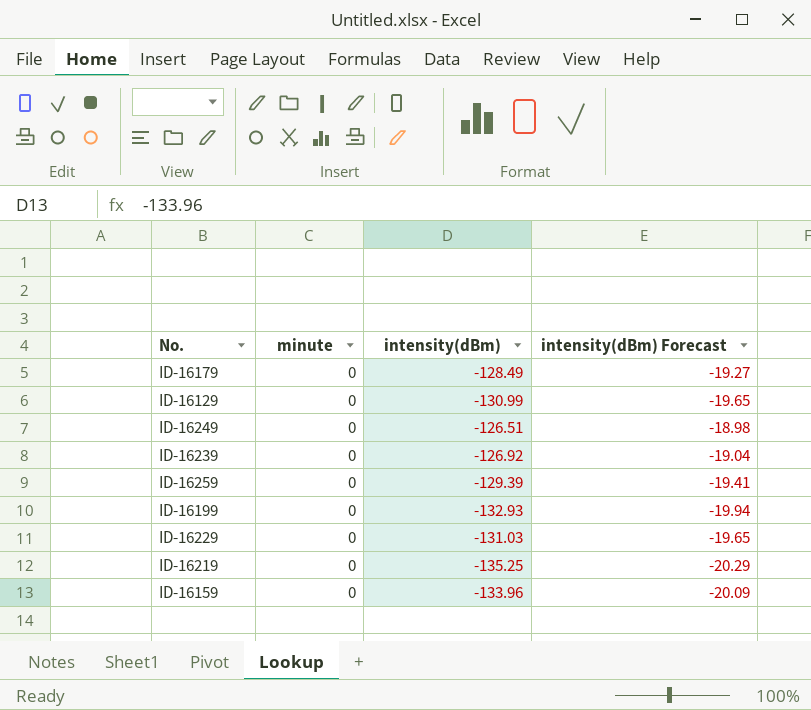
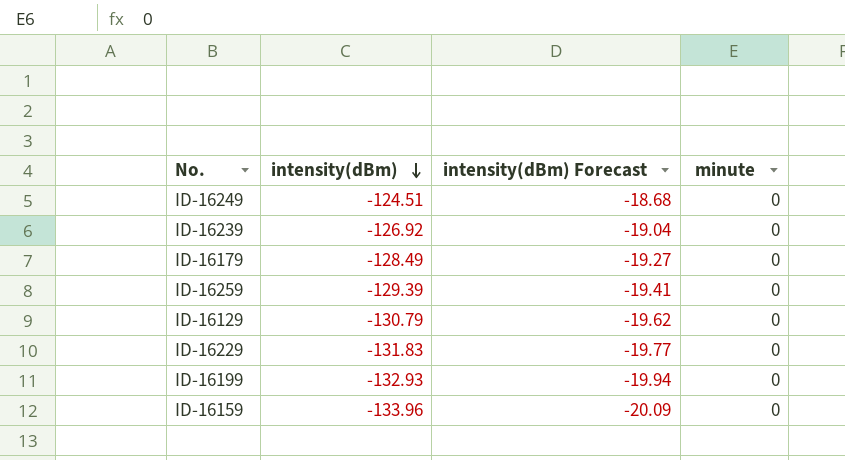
row order: none -> intensity(dBm) descending
column minute | position: 2 -> 4
row ID-16219: 0 | -135.25 | -20.29 -> none
ID-16249 | intensity(dBm): -126.51 -> -124.51
ID-16249 | intensity(dBm) Forecast: -18.98 -> -18.68
ID-16129 | intensity(dBm): -130.99 -> -130.79
ID-16129 | intensity(dBm) Forecast: -19.65 -> -19.62
ID-16229 | intensity(dBm): -131.03 -> -131.83
ID-16229 | intensity(dBm) Forecast: -19.65 -> -19.77

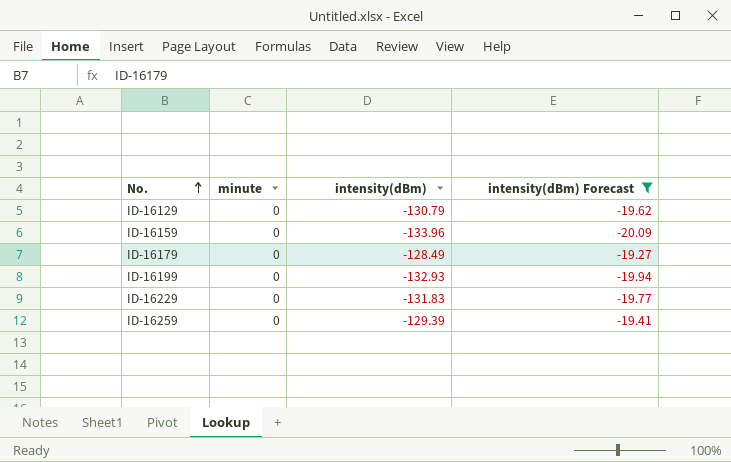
filter: none -> intensity(dBm) Forecast <= -19.27
row order: intensity(dBm) descending -> No. ascending
column minute | position: 4 -> 2

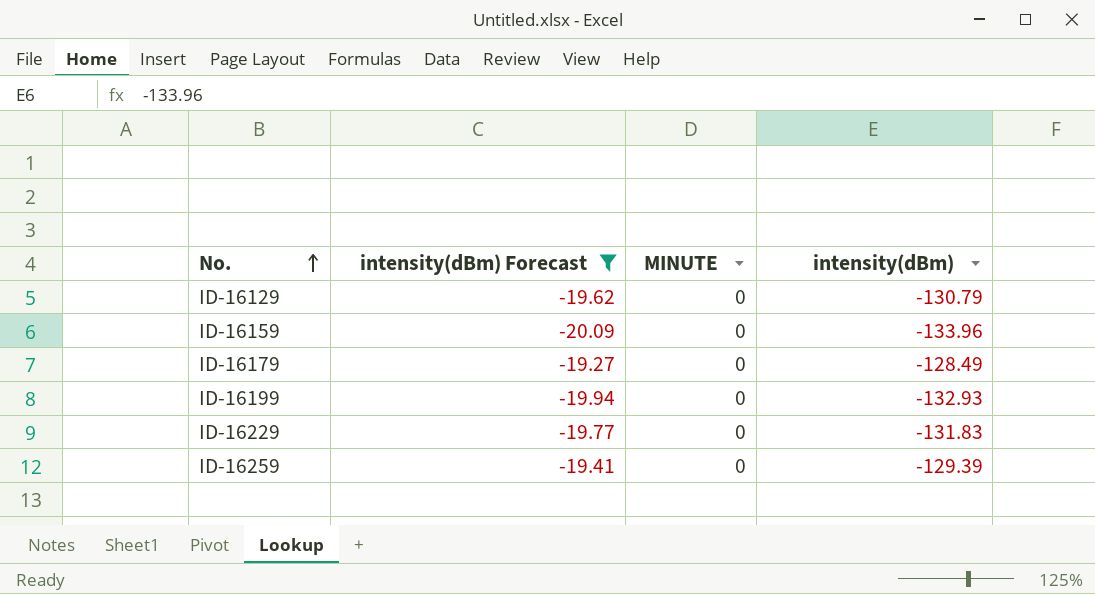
column intensity(dBm) Forecast | position: 4 -> 2
column name: minute -> MINUTE

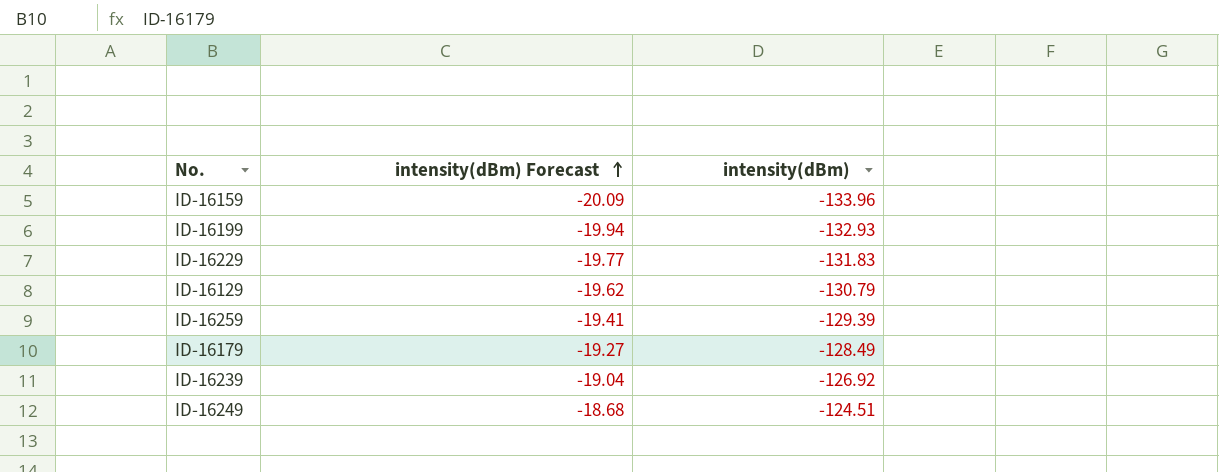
filter: intensity(dBm) Forecast <= -19.27 -> none
row order: No. ascending -> intensity(dBm) Forecast ascending
column MINUTE | position: 3 -> none

